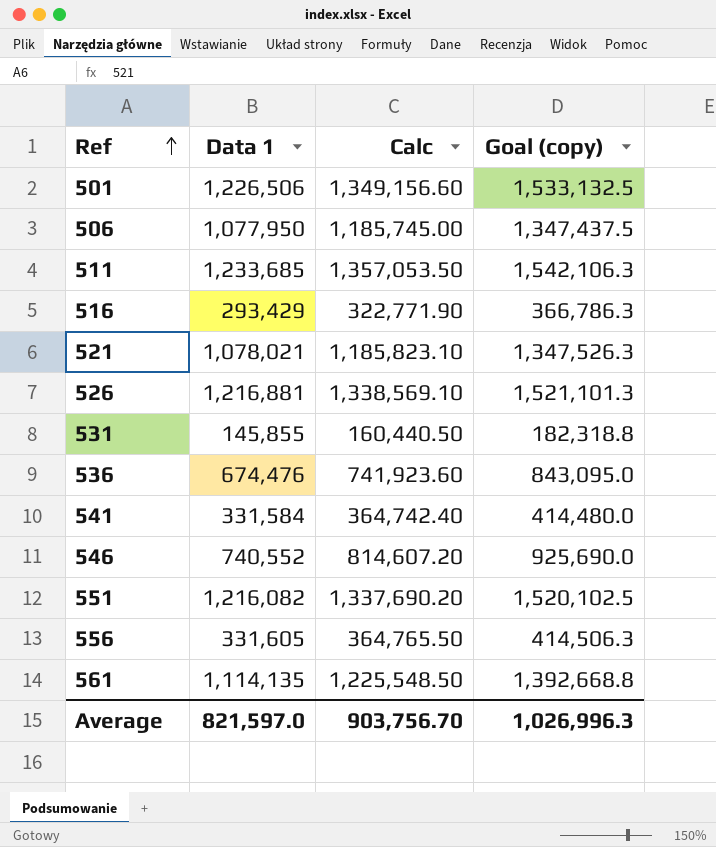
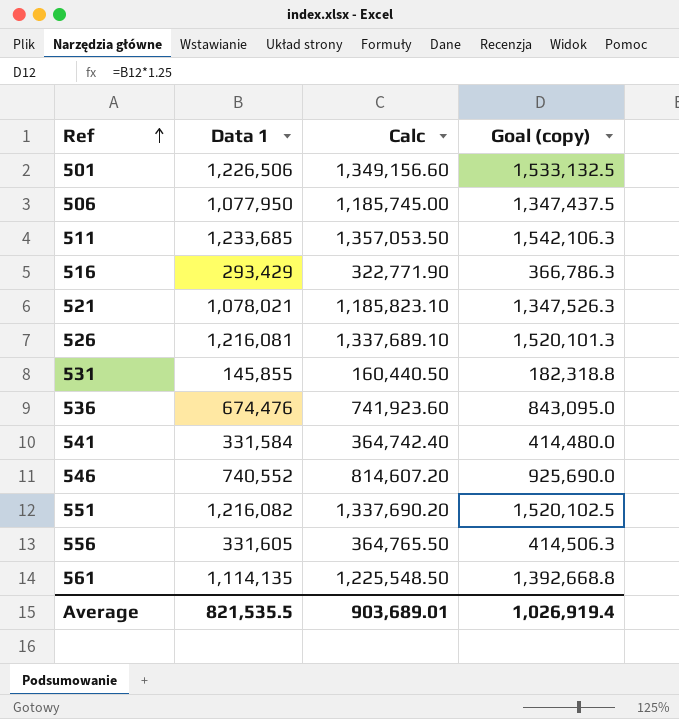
526 | Data 1: 1,216,881 -> 1,216,081
526 | Calc: 1,338,569.10 -> 1,337,689.10
526 | Goal (copy): 1,521,101.3 -> 1,520,101.3
Average | Data 1: 821,597.0 -> 821,535.5
Average | Calc: 903,756.70 -> 903,689.01
Average | Goal (copy): 1,026,996.3 -> 1,026,919.4

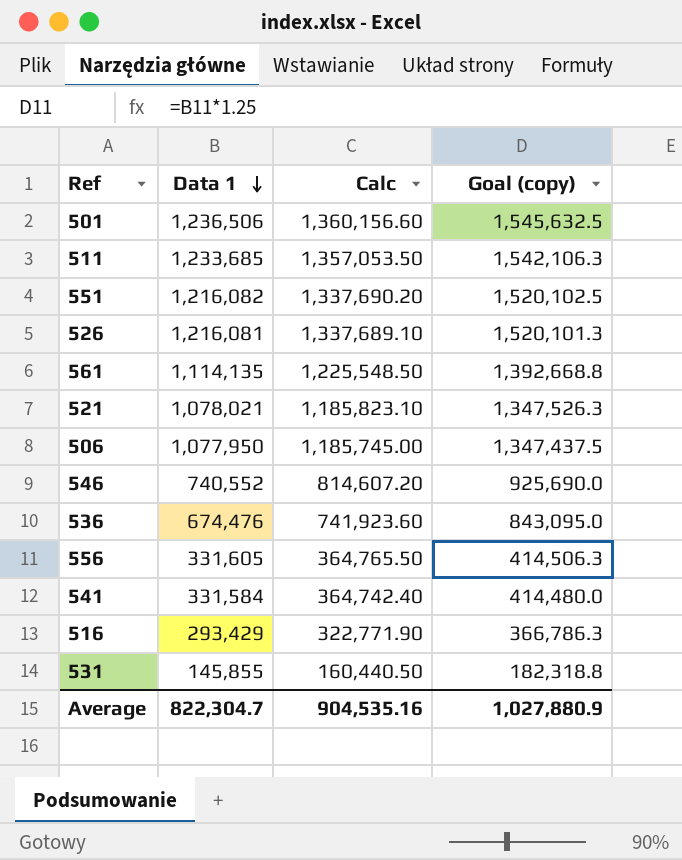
row order: Ref ascending -> Data 1 descending
501 | Data 1: 1,226,506 -> 1,236,506
501 | Calc: 1,349,156.60 -> 1,360,156.60
501 | Goal (copy): 1,533,132.5 -> 1,545,632.5
Average | Data 1: 821,535.5 -> 822,304.7
Average | Calc: 903,689.01 -> 904,535.16
Average | Goal (copy): 1,026,919.4 -> 1,027,880.9

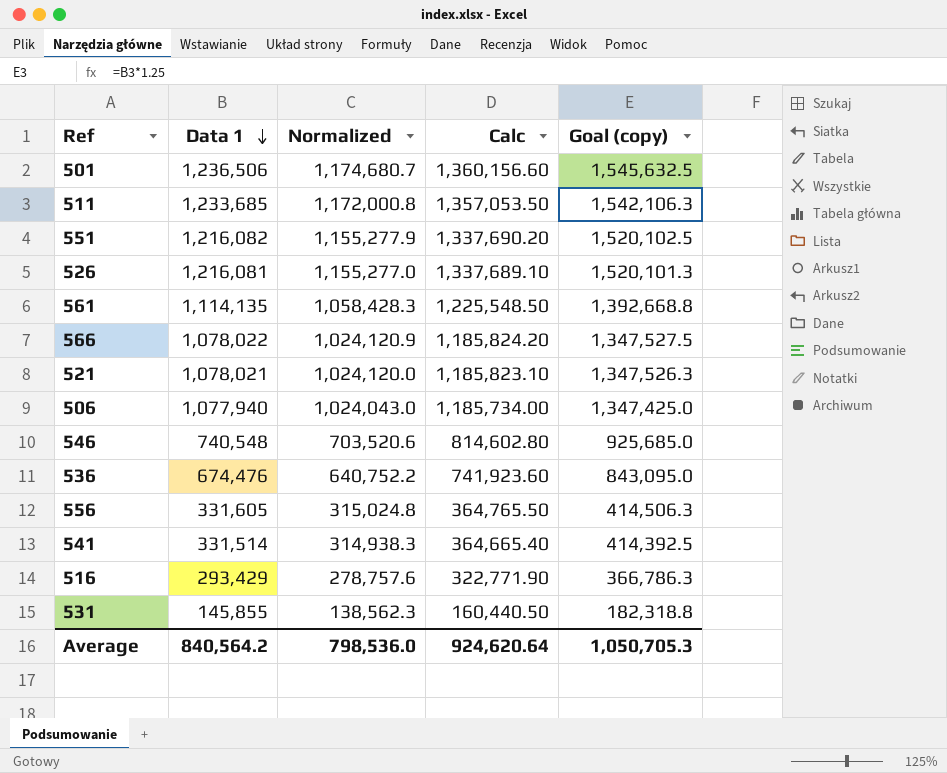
column Normalized | formula: none -> [Data 1] * 0.95
row 566: none -> 1,078,022 | 1,024,120.9 | 1,185,824.20 | 1,347,527.5
506 | Data 1: 1,077,950 -> 1,077,940
506 | Calc: 1,185,745.00 -> 1,185,734.00
506 | Goal (copy): 1,347,437.5 -> 1,347,425.0
546 | Data 1: 740,552 -> 740,548
546 | Calc: 814,607.20 -> 814,602.80
546 | Goal (copy): 925,690.0 -> 925,685.0
541 | Data 1: 331,584 -> 331,514
541 | Calc: 364,742.40 -> 364,665.40
541 | Goal (copy): 414,480.0 -> 414,392.5
Average | Data 1: 822,304.7 -> 840,564.2
Average | Calc: 904,535.16 -> 924,620.64
Average | Goal (copy): 1,027,880.9 -> 1,050,705.3

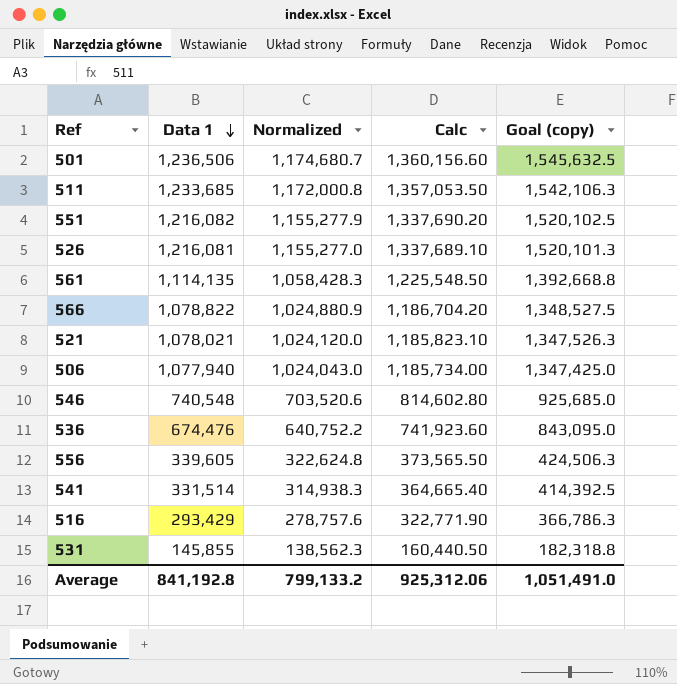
566 | Data 1: 1,078,022 -> 1,078,822
566 | Normalized: 1,024,120.9 -> 1,024,880.9
566 | Calc: 1,185,824.20 -> 1,186,704.20
566 | Goal (copy): 1,347,527.5 -> 1,348,527.5
556 | Data 1: 331,605 -> 339,605
556 | Normalized: 315,024.8 -> 322,624.8
556 | Calc: 364,765.50 -> 373,565.50
556 | Goal (copy): 414,506.3 -> 424,506.3
Average | Data 1: 840,564.2 -> 841,192.8
Average | Normalized: 798,536.0 -> 799,133.2
Average | Calc: 924,620.64 -> 925,312.06
Average | Goal (copy): 1,050,705.3 -> 1,051,491.0

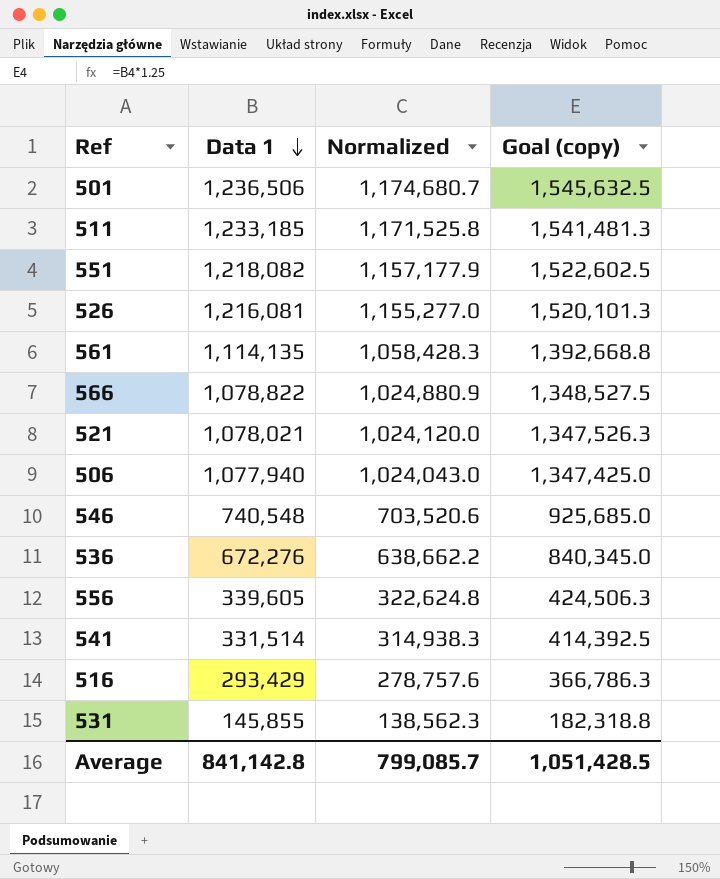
column Calc | formula: [Data 1] * 1.1 -> none
511 | Data 1: 1,233,685 -> 1,233,185
511 | Normalized: 1,172,000.8 -> 1,171,525.8
511 | Goal (copy): 1,542,106.3 -> 1,541,481.3
551 | Data 1: 1,216,082 -> 1,218,082
551 | Normalized: 1,155,277.9 -> 1,157,177.9
551 | Goal (copy): 1,520,102.5 -> 1,522,602.5
536 | Data 1: 674,476 -> 672,276
536 | Normalized: 640,752.2 -> 638,662.2
536 | Goal (copy): 843,095.0 -> 840,345.0
Average | Data 1: 841,192.8 -> 841,142.8
Average | Normalized: 799,133.2 -> 799,085.7
Average | Goal (copy): 1,051,491.0 -> 1,051,428.5

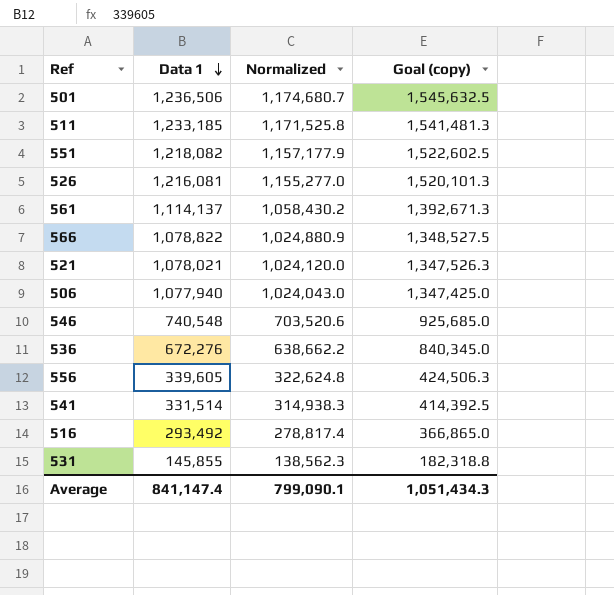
561 | Data 1: 1,114,135 -> 1,114,137
561 | Normalized: 1,058,428.3 -> 1,058,430.2
561 | Goal (copy): 1,392,668.8 -> 1,392,671.3
516 | Data 1: 293,429 -> 293,492
516 | Normalized: 278,757.6 -> 278,817.4
516 | Goal (copy): 366,786.3 -> 366,865.0
Average | Data 1: 841,142.8 -> 841,147.4
Average | Normalized: 799,085.7 -> 799,090.1
Average | Goal (copy): 1,051,428.5 -> 1,051,434.3

